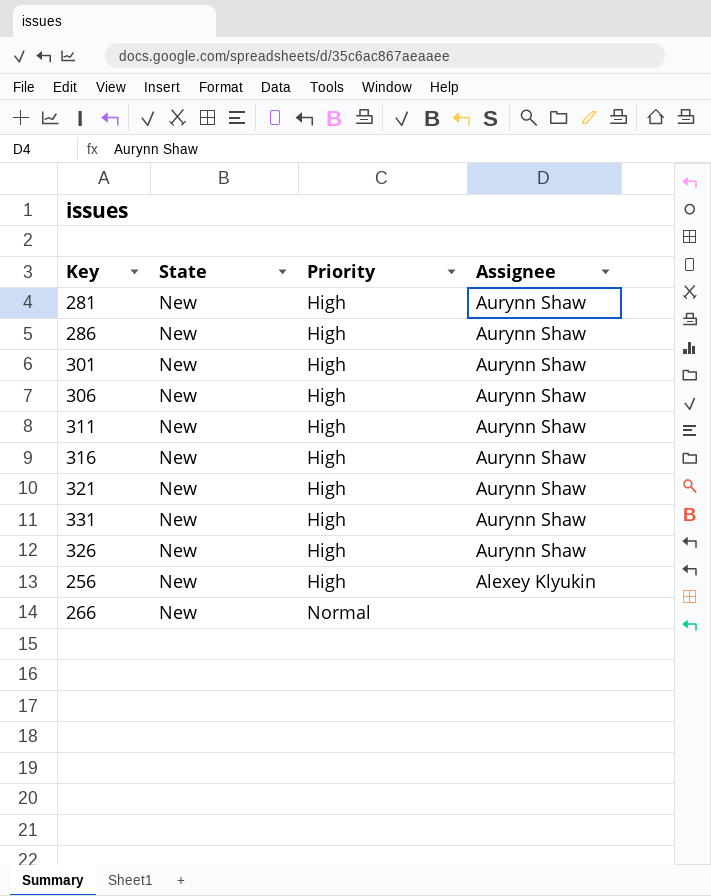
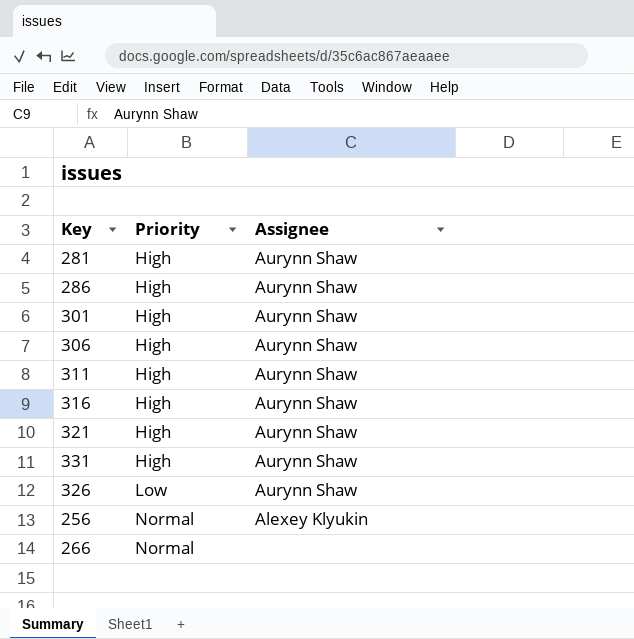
column State | position: 2 -> none
326 | Priority: High -> Low
256 | Priority: High -> Normal

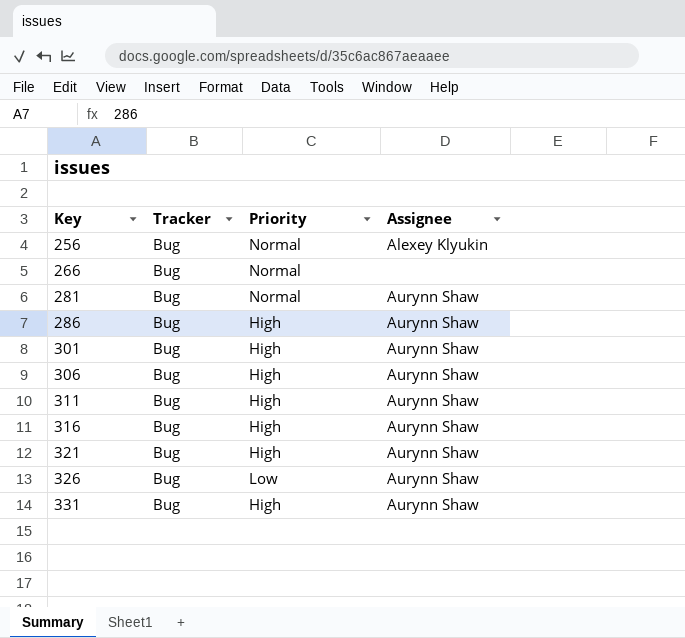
row order: Priority ascending -> Key ascending
column Tracker | position: none -> 2
281 | Priority: High -> Normal

